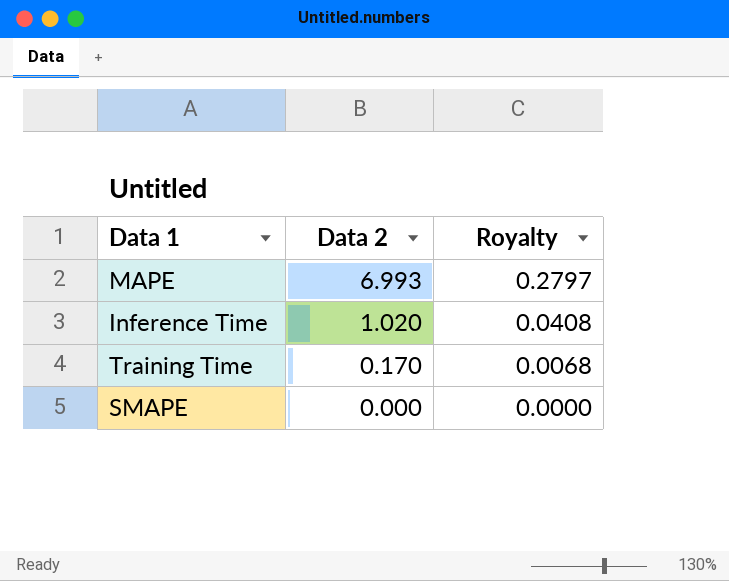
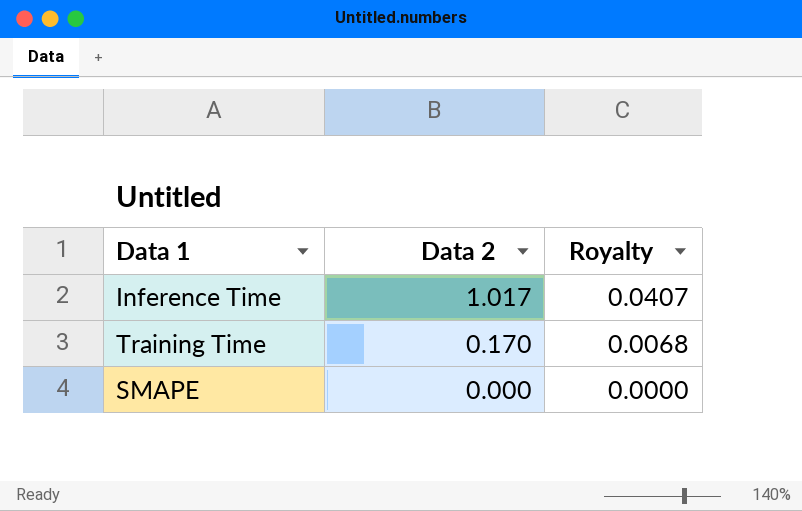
row MAPE: 6.993 | 0.2797 -> none
Inference Time | Data 2: 1.020 -> 1.017
Inference Time | Royalty: 0.0408 -> 0.0407

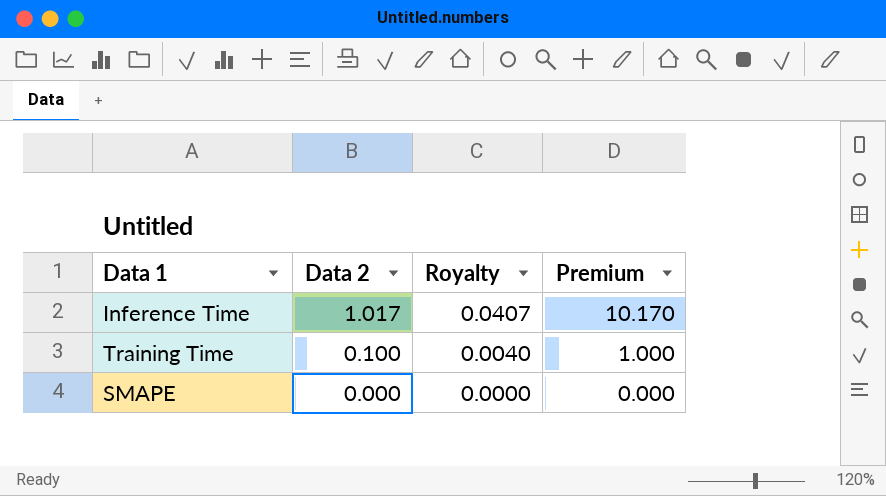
column Premium | formula: none -> [Data 2] * 10
Training Time | Data 2: 0.170 -> 0.100
Training Time | Royalty: 0.0068 -> 0.0040

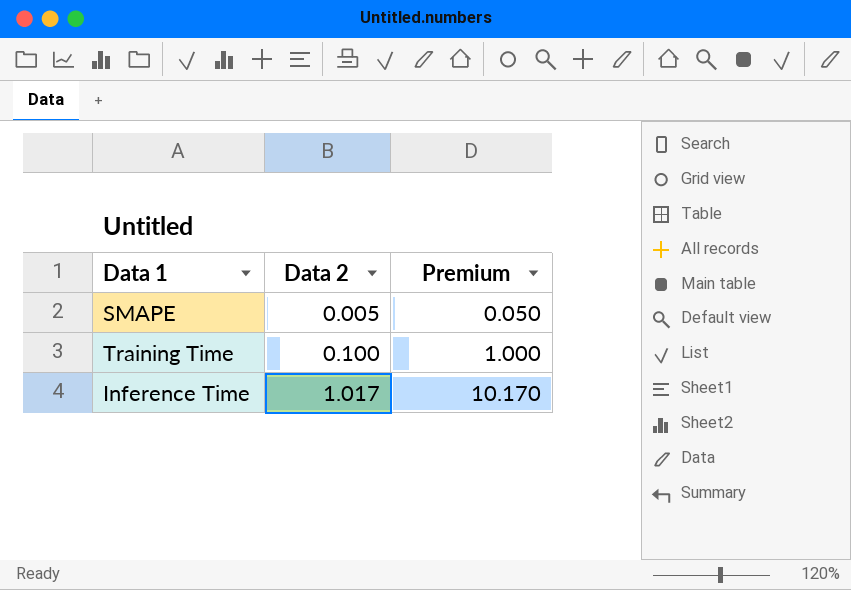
row order: Data 2 descending -> Data 2 ascending
column Royalty | formula: [Data 2] * 0.04 -> none
SMAPE | Data 2: 0.000 -> 0.005
SMAPE | Premium: 0.000 -> 0.050

